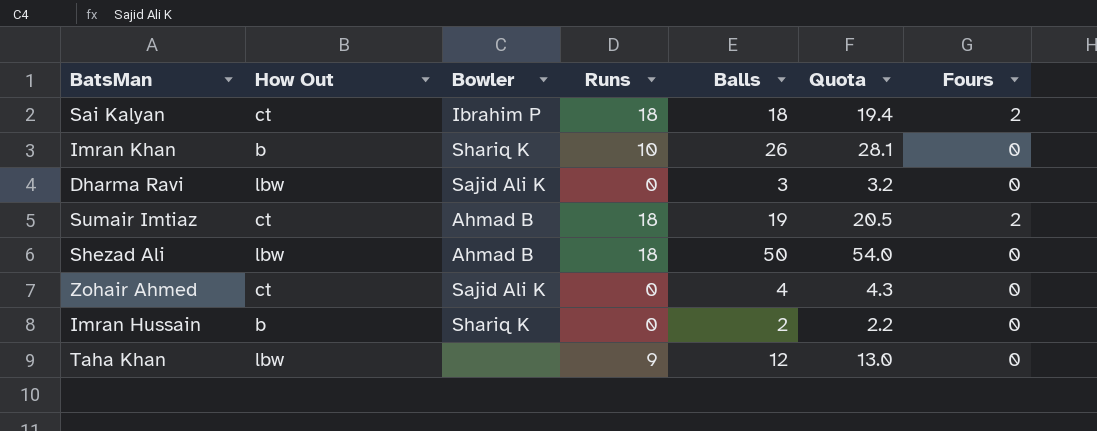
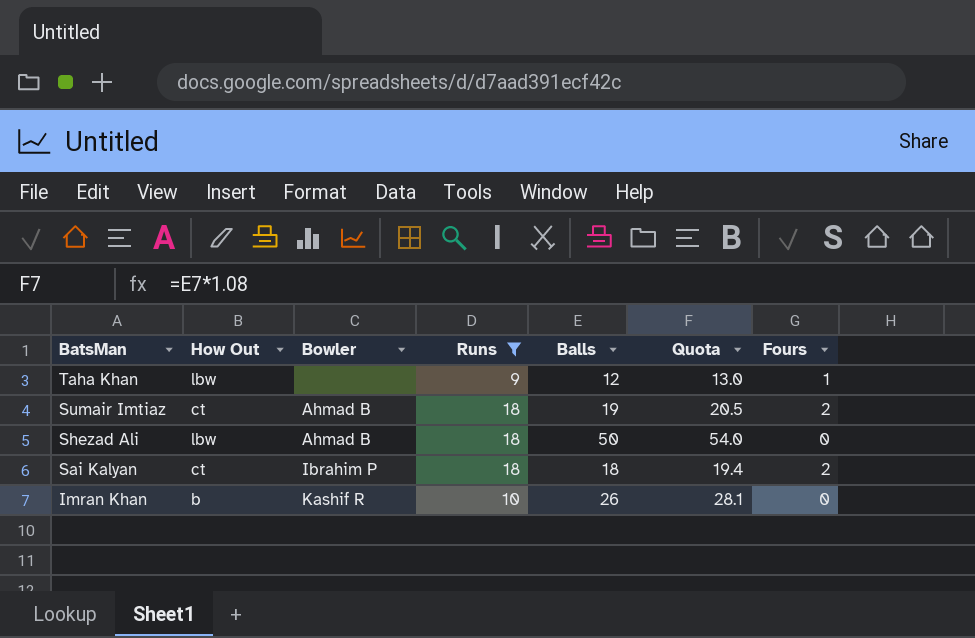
filter: none -> Runs != 0
row order: none -> BatsMan descending
Taha Khan | Fours: 0 -> 1
Imran Khan | Bowler: Shariq K -> Kashif R

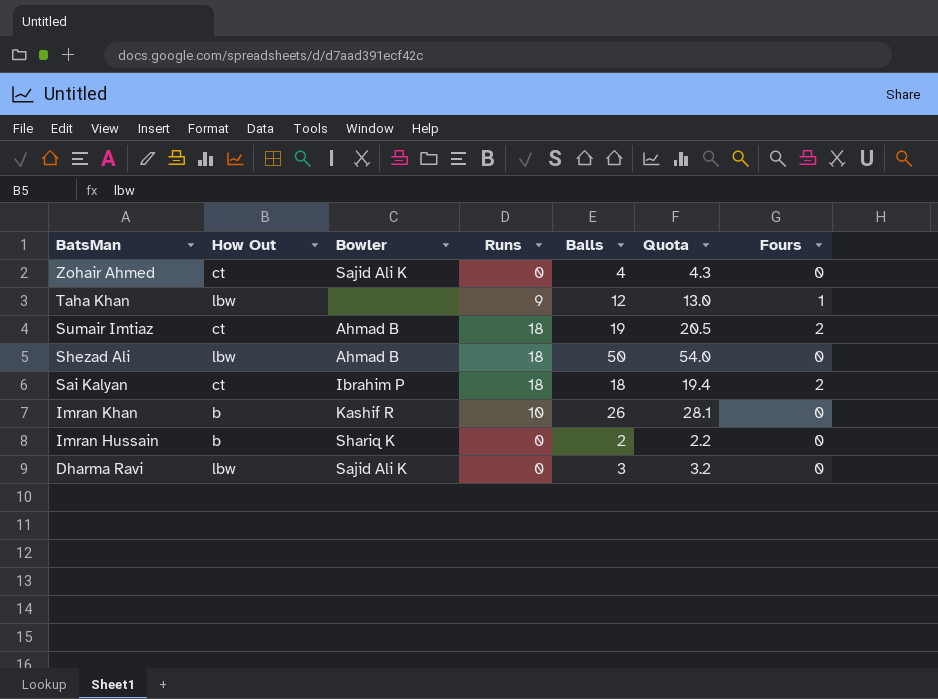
filter: Runs != 0 -> none

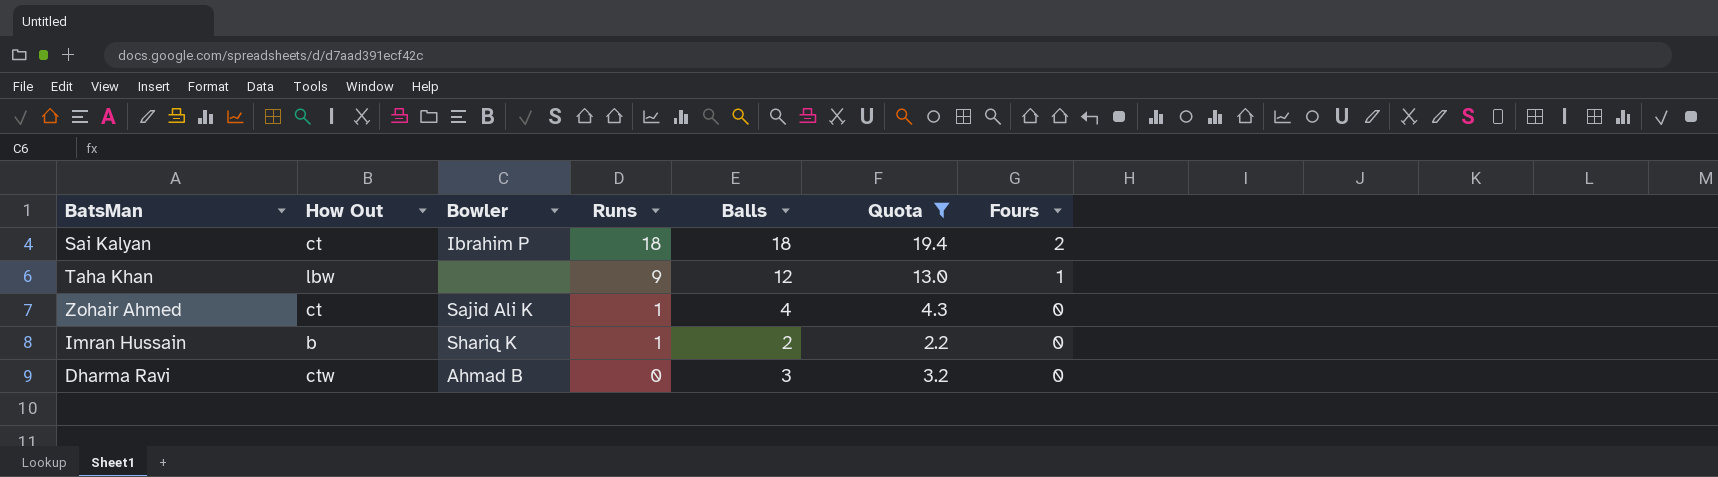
filter: none -> Quota <= 19.4
row order: BatsMan descending -> Runs descending
Zohair Ahmed | Runs: 0 -> 1
Imran Hussain | Runs: 0 -> 1
Dharma Ravi | How Out: lbw -> ctw
Dharma Ravi | Bowler: Sajid Ali K -> Ahmad B

